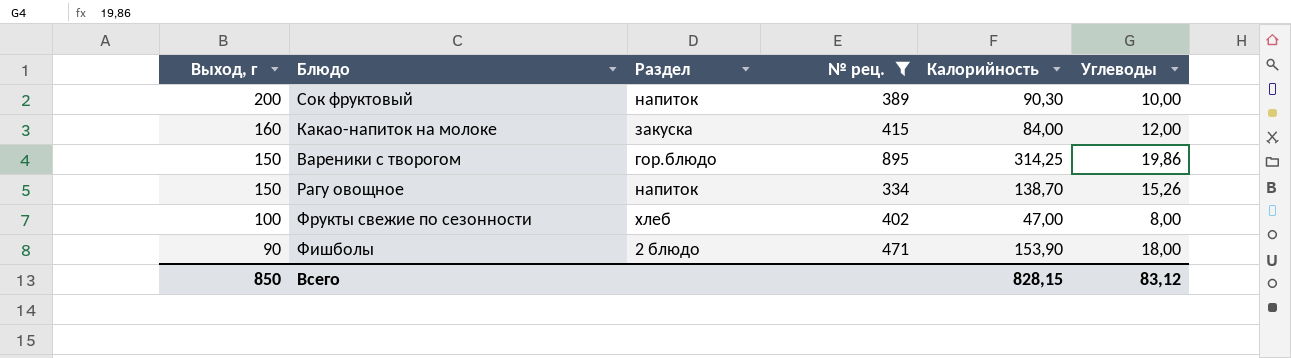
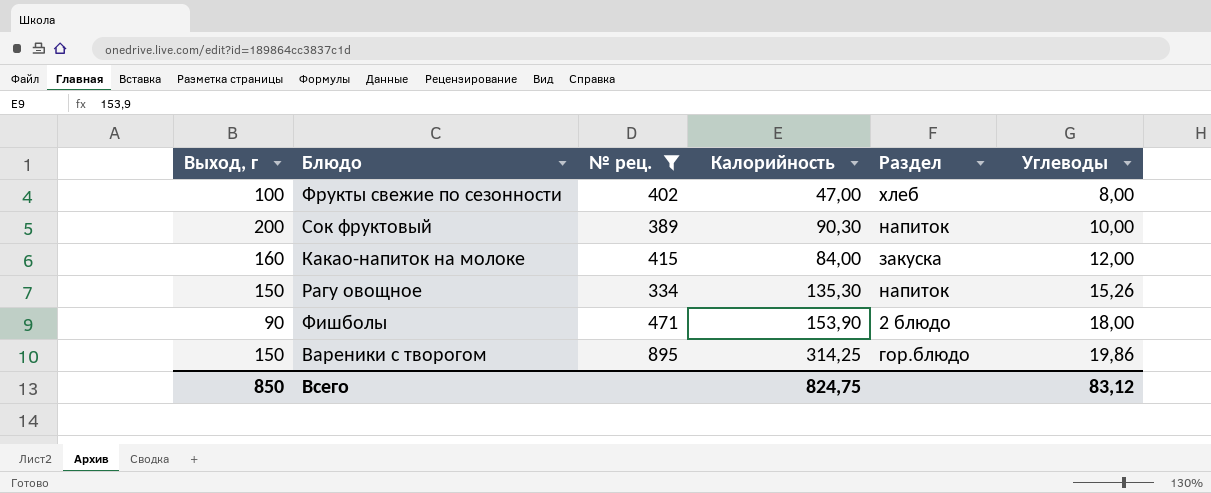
row order: Выход, г descending -> Углеводы ascending
column Раздел | position: 3 -> 5
Рагу овощное | Калорийность: 138,70 -> 135,30
Всего | Калорийность: 828,15 -> 824,75

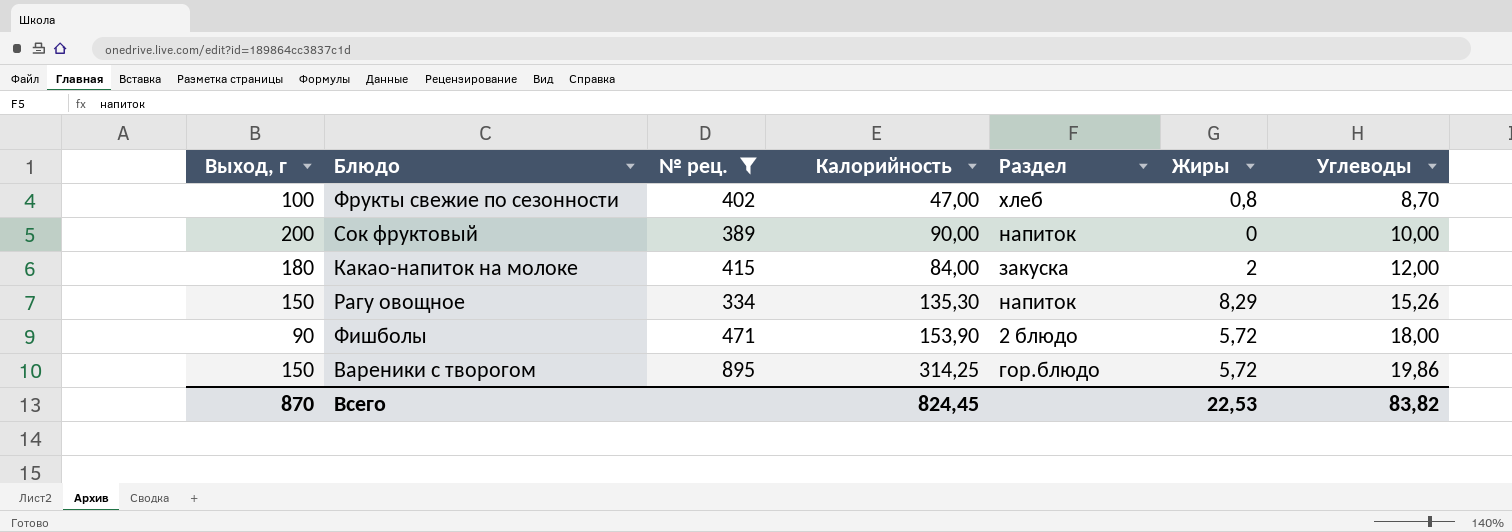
column Жиры | position: none -> 6
Фрукты свежие по сезонности | Углеводы: 8,00 -> 8,70
Сок фруктовый | Калорийность: 90,30 -> 90,00
Какао-напиток на молоке | Выход, г: 160 -> 180
Всего | Выход, г: 850 -> 870
Всего | Калорийность: 824,75 -> 824,45
Всего | Углеводы: 83,12 -> 83,82

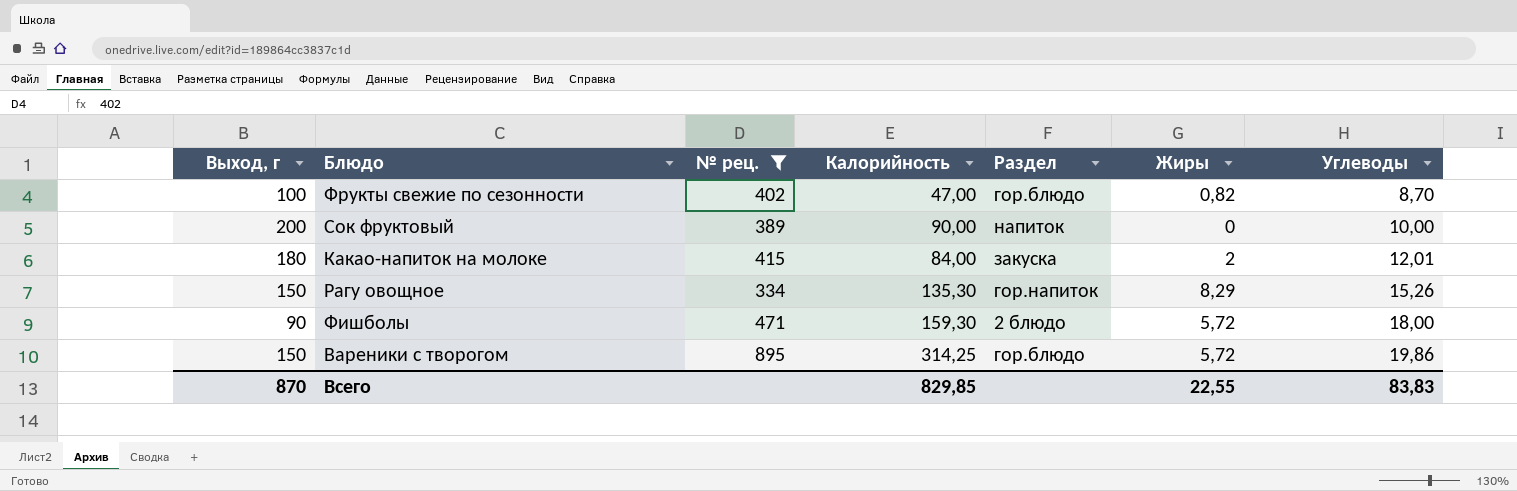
Фрукты свежие по сезонности | Раздел: хлеб -> гор.блюдо
Фрукты свежие по сезонности | Жиры: 0,8 -> 0,82
Какао-напиток на молоке | Углеводы: 12,00 -> 12,01
Рагу овощное | Раздел: напиток -> гор.напиток
Фишболы | Калорийность: 153,90 -> 159,30
Всего | Калорийность: 824,45 -> 829,85
Всего | Жиры: 22,53 -> 22,55
Всего | Углеводы: 83,82 -> 83,83

